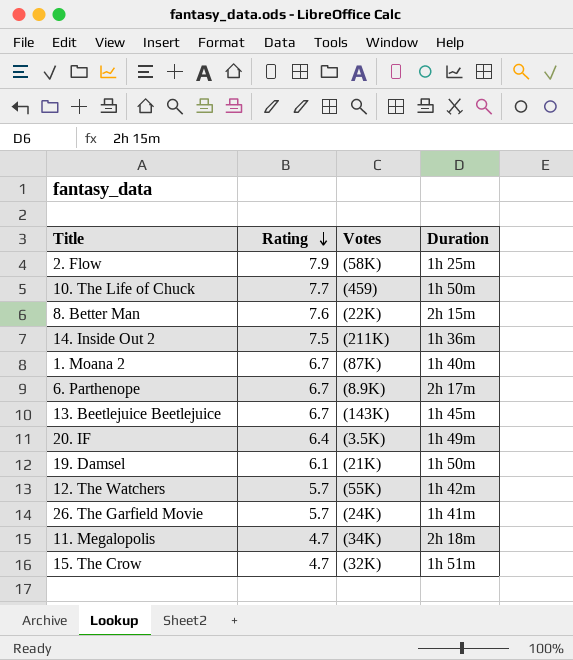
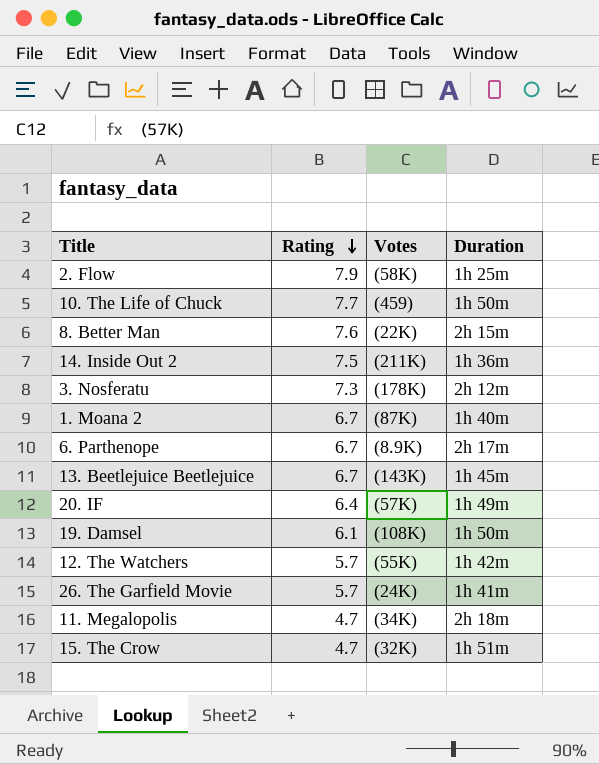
row 3. Nosferatu: none -> 7.3 | (178K) | 2h 12m
20. IF | Votes: (3.5K) -> (57K)
19. Damsel | Votes: (21K) -> (108K)

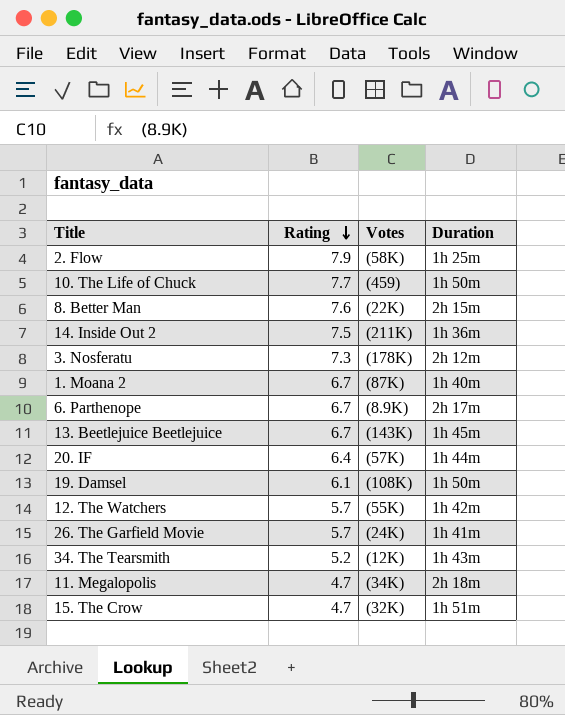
20. IF | Duration: 1h 49m -> 1h 44m
row 34. The Tearsmith: none -> 5.2 | (12K) | 1h 43m

